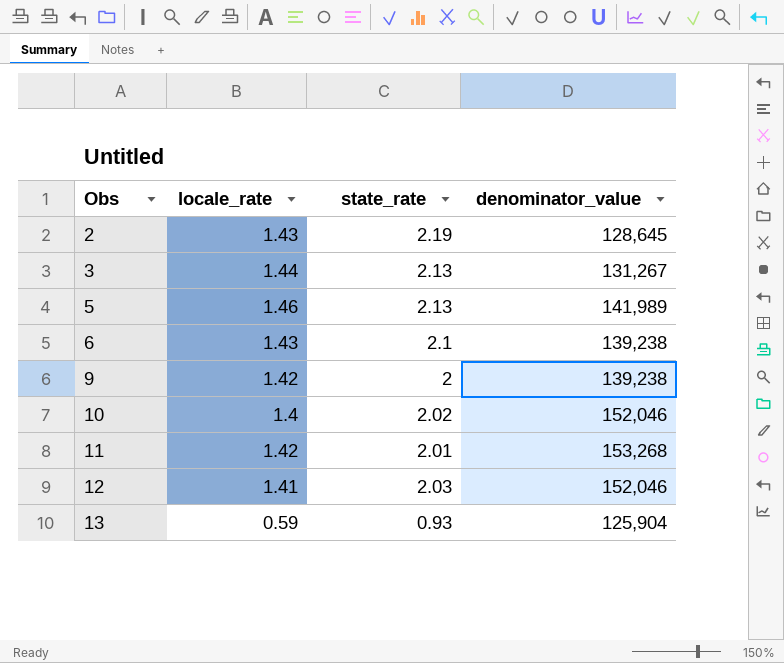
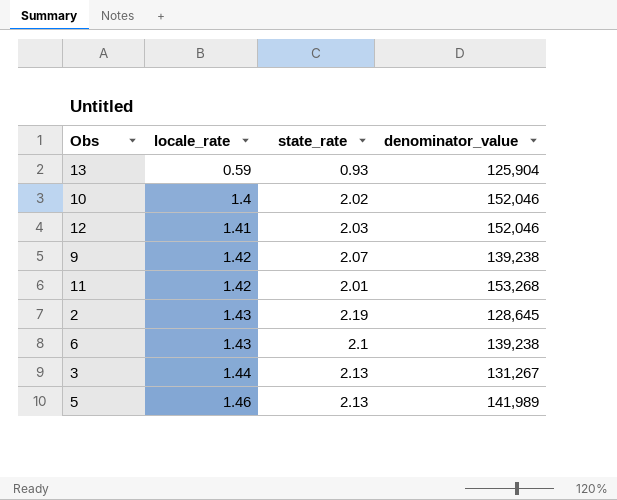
row order: Obs ascending -> locale_rate ascending
9 | state_rate: 2 -> 2.07

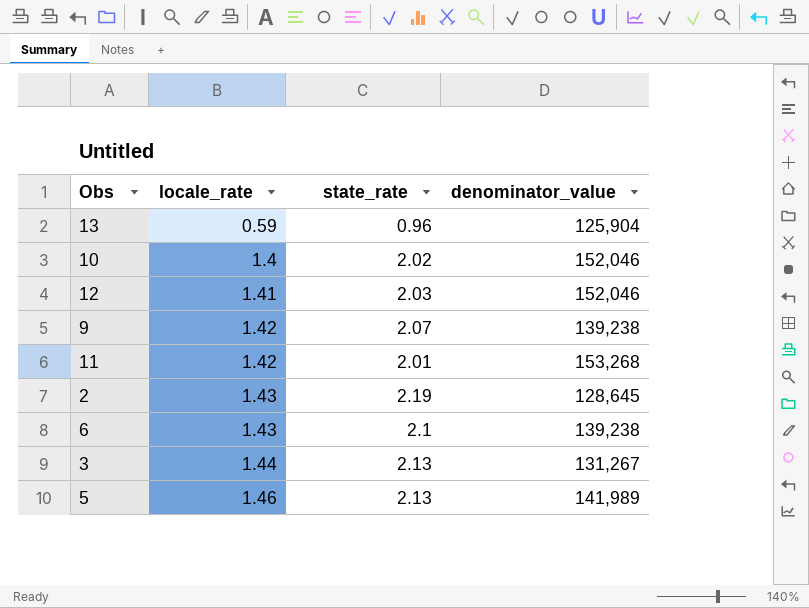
13 | state_rate: 0.93 -> 0.96

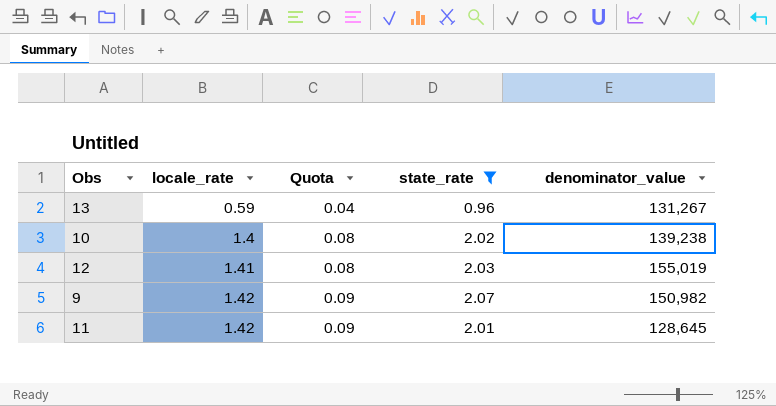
filter: none -> state_rate <= 2.07
column Quota | formula: none -> [locale_rate] * 0.06
13 | denominator_value: 125,904 -> 131,267
10 | denominator_value: 152,046 -> 139,238
12 | denominator_value: 152,046 -> 155,019
9 | denominator_value: 139,238 -> 150,982
11 | denominator_value: 153,268 -> 128,645

